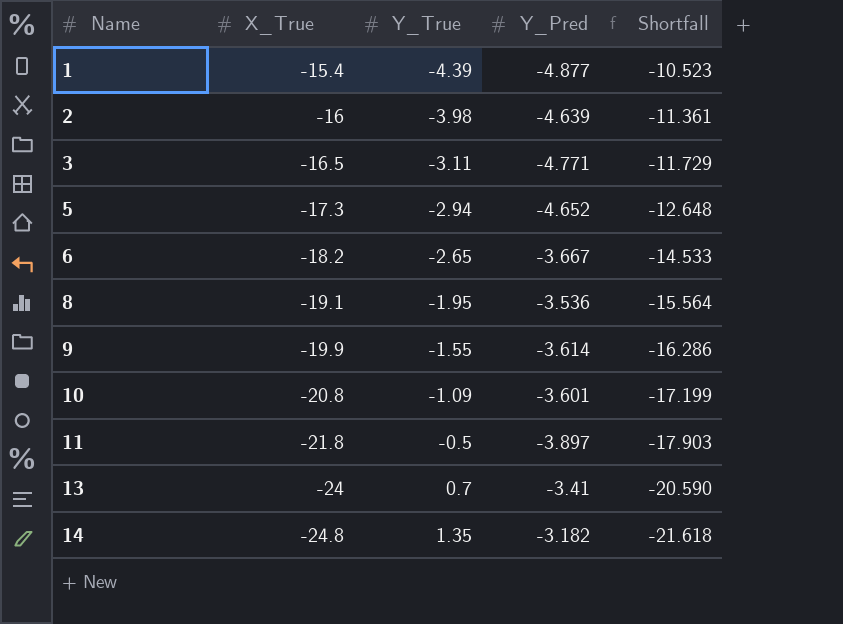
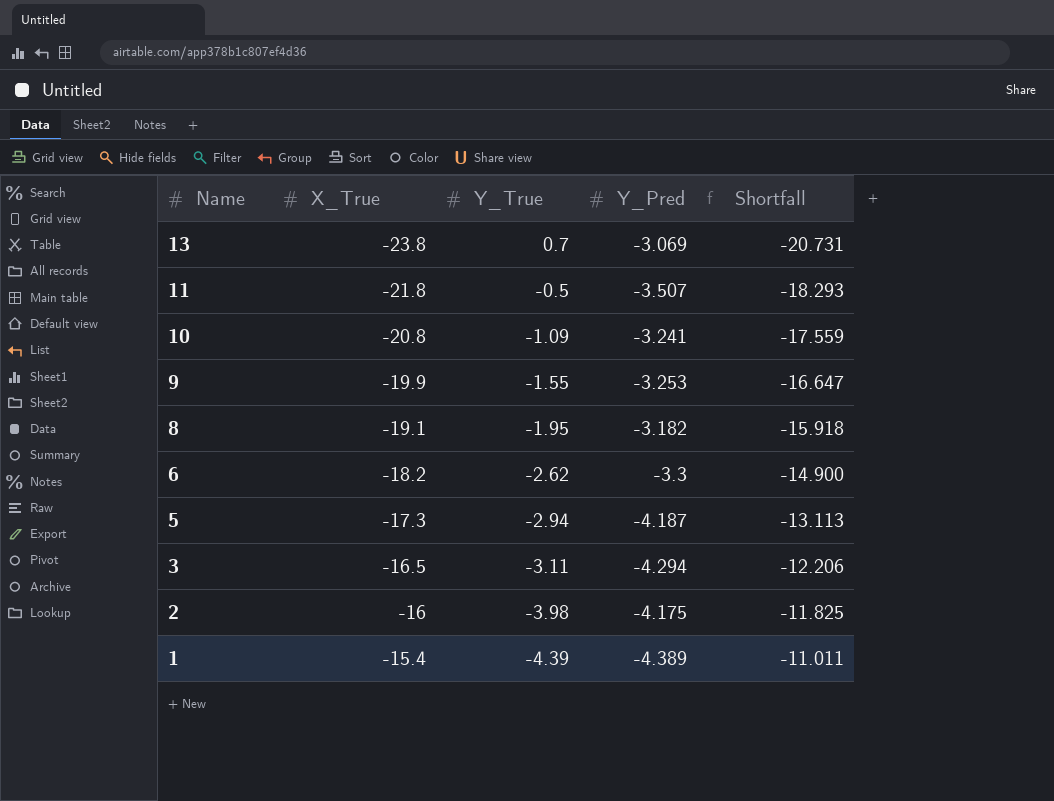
row order: Name ascending -> Name descending
row 14: -24.8 | 1.35 | -3.182 | -21.618 -> none
13 | X_True: -24 -> -23.8
13 | Y_Pred: -3.41 -> -3.069
13 | Shortfall: -20.590 -> -20.731
11 | Y_Pred: -3.897 -> -3.507
11 | Shortfall: -17.903 -> -18.293
10 | Y_Pred: -3.601 -> -3.241
10 | Shortfall: -17.199 -> -17.559
9 | Y_Pred: -3.614 -> -3.253
9 | Shortfall: -16.286 -> -16.647
8 | Y_Pred: -3.536 -> -3.182
8 | Shortfall: -15.564 -> -15.918
6 | Y_True: -2.65 -> -2.62
6 | Y_Pred: -3.667 -> -3.3
6 | Shortfall: -14.533 -> -14.900
5 | Y_Pred: -4.652 -> -4.187
5 | Shortfall: -12.648 -> -13.113
3 | Y_Pred: -4.771 -> -4.294
3 | Shortfall: -11.729 -> -12.206
2 | Y_Pred: -4.639 -> -4.175
2 | Shortfall: -11.361 -> -11.825
1 | Y_Pred: -4.877 -> -4.389
1 | Shortfall: -10.523 -> -11.011

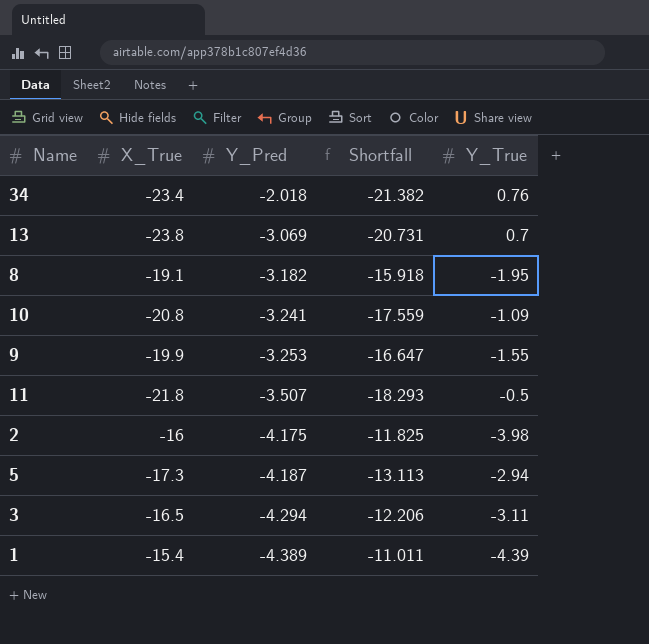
row order: Name descending -> Y_Pred descending
column Y_True | position: 3 -> 5
row 6: -18.2 | -2.62 | -3.3 | -14.900 -> none
row 34: none -> -23.4 | -2.018 | -21.382 | 0.76

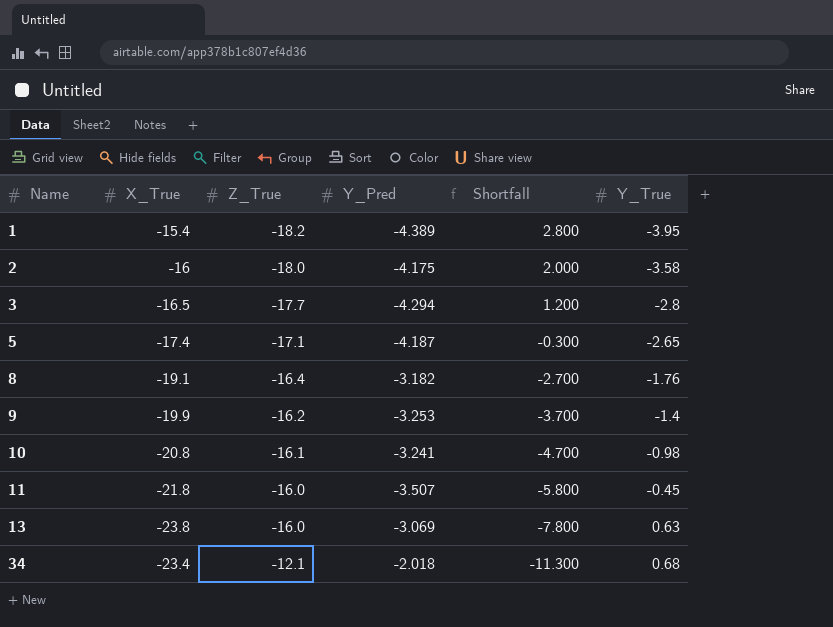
row order: Y_Pred descending -> Name ascending
column Z_True | position: none -> 3
column Shortfall | formula: [X_True] - [Y_Pred] -> [X_True] - [Z_True]
1 | Y_True: -4.39 -> -3.95
2 | Y_True: -3.98 -> -3.58
3 | Y_True: -3.11 -> -2.8
5 | X_True: -17.3 -> -17.4
5 | Y_True: -2.94 -> -2.65
8 | Y_True: -1.95 -> -1.76
9 | Y_True: -1.55 -> -1.4
10 | Y_True: -1.09 -> -0.98
11 | Y_True: -0.5 -> -0.45
13 | Y_True: 0.7 -> 0.63
34 | Y_True: 0.76 -> 0.68

